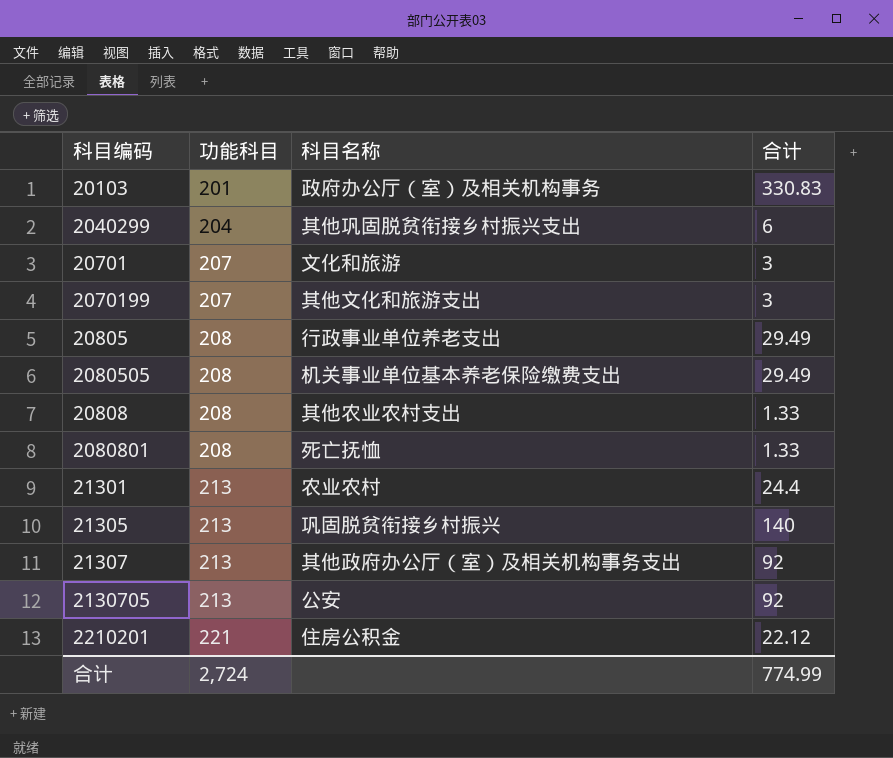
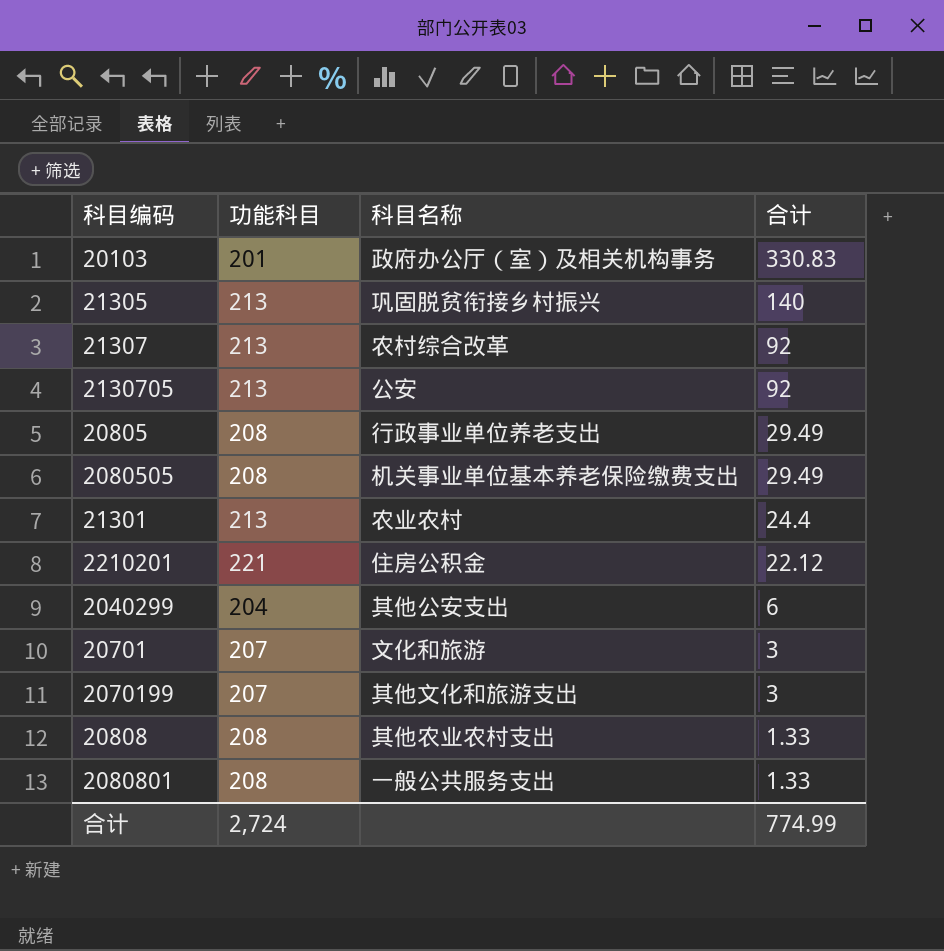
row order: 功能科目 ascending -> 合计 descending
21307 | 科目名称: 其他政府办公厅（室）及相关机构事务支出 -> 农村综合改革
2040299 | 科目名称: 其他巩固脱贫衔接乡村振兴支出 -> 其他公安支出
2080801 | 科目名称: 死亡抚恤 -> 一般公共服务支出

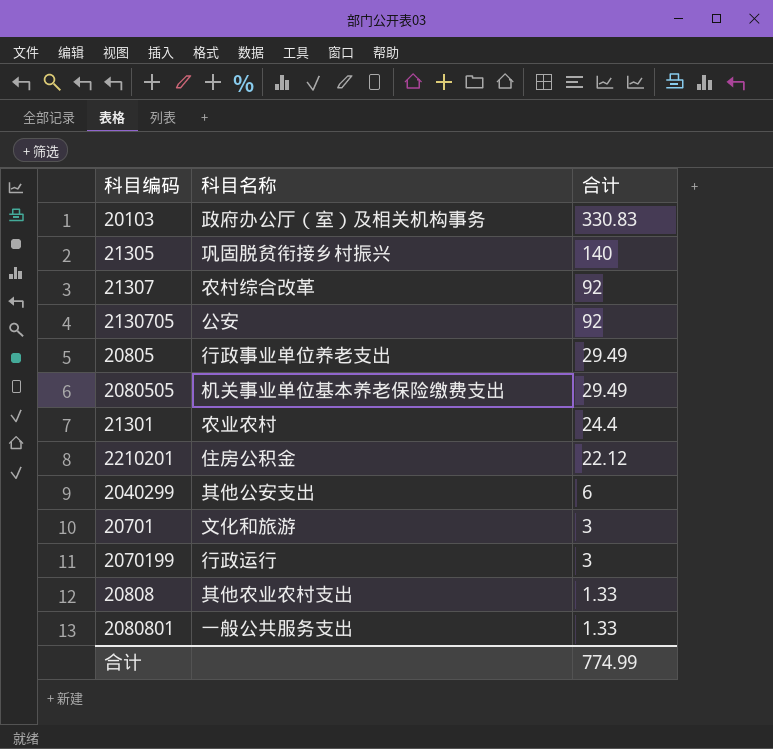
column 功能科目 | position: 2 -> none
2070199 | 科目名称: 其他文化和旅游支出 -> 行政运行

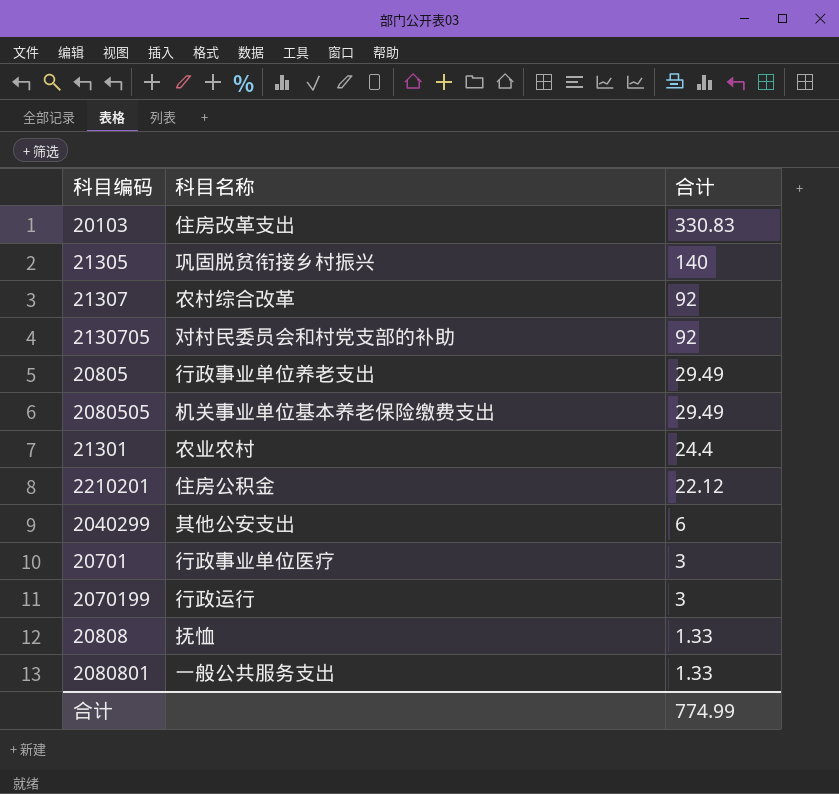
20103 | 科目名称: 政府办公厅（室）及相关机构事务 -> 住房改革支出
2130705 | 科目名称: 公安 -> 对村民委员会和村党支部的补助
20701 | 科目名称: 文化和旅游 -> 行政事业单位医疗
20808 | 科目名称: 其他农业农村支出 -> 抚恤

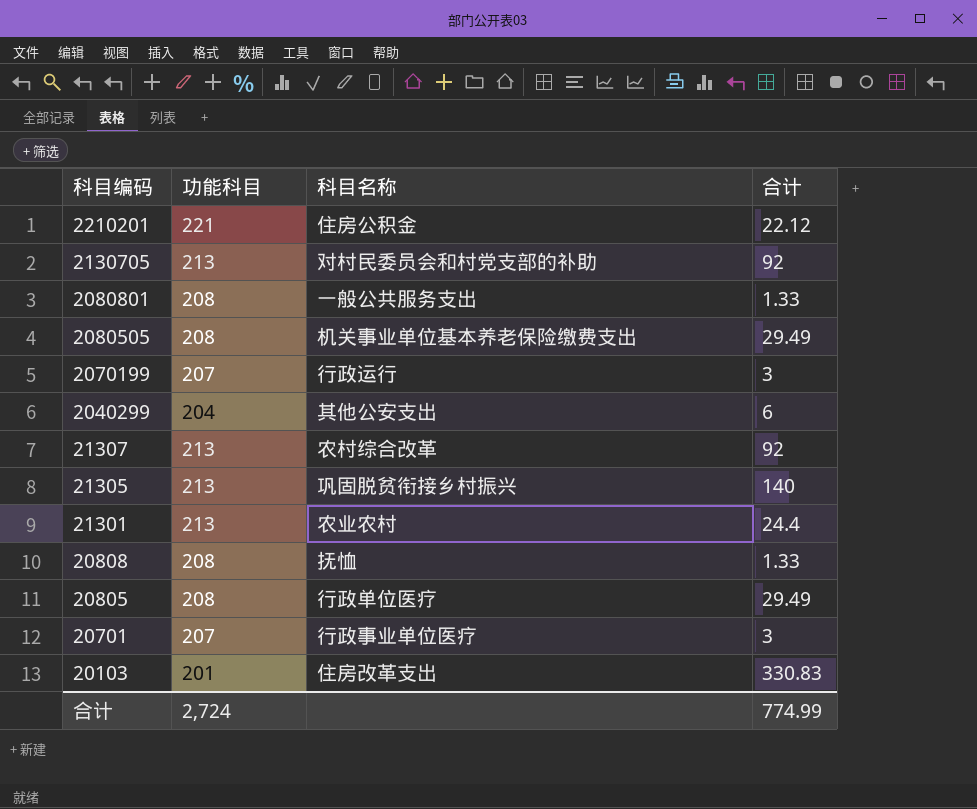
row order: 合计 descending -> 科目编码 descending
column 功能科目 | position: none -> 2
20805 | 科目名称: 行政事业单位养老支出 -> 行政单位医疗

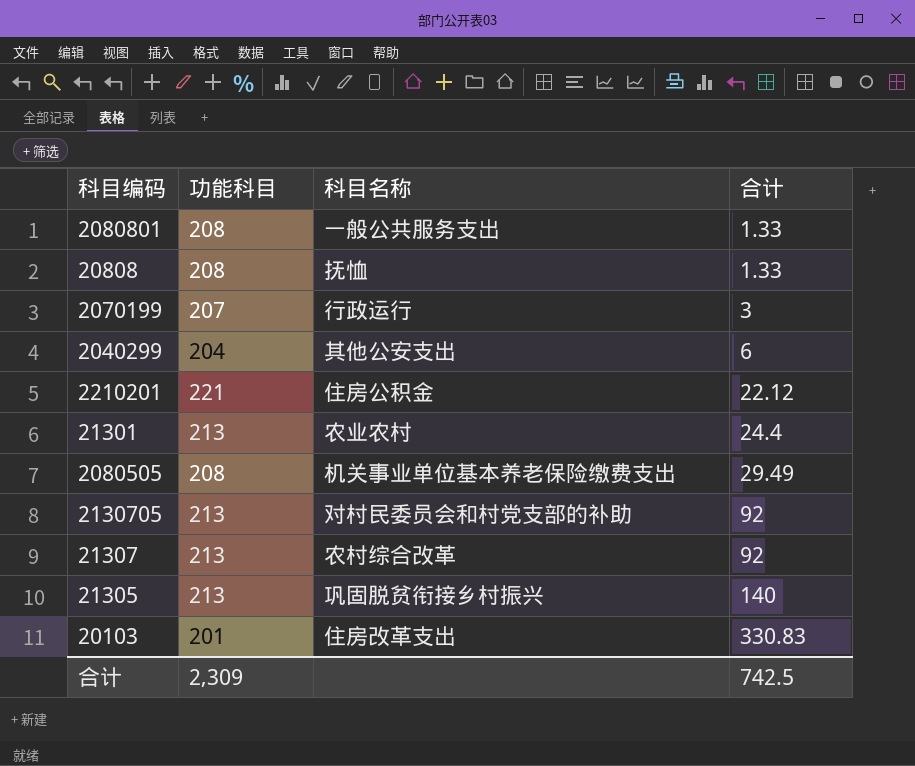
row order: 科目编码 descending -> 合计 ascending
row 20805: 208 | 行政单位医疗 | 29.49 -> none
row 20701: 207 | 行政事业单位医疗 | 3 -> none
合计 | 功能科目: 2,724 -> 2,309
合计 | 合计: 774.99 -> 742.5

